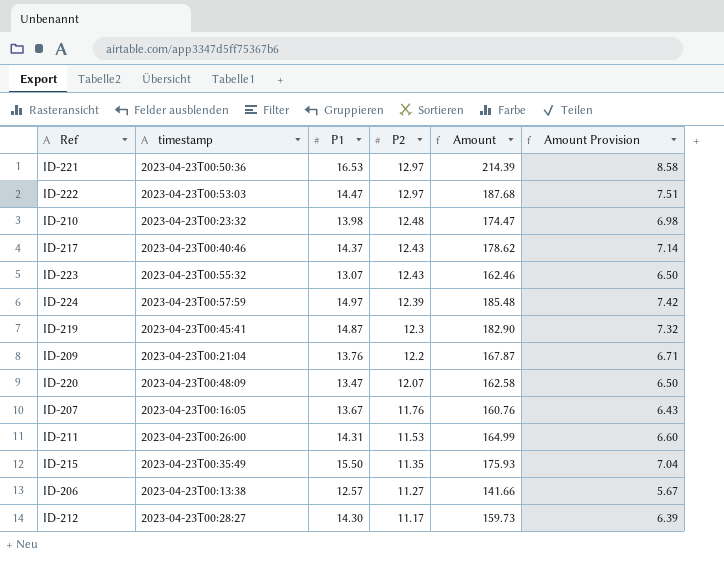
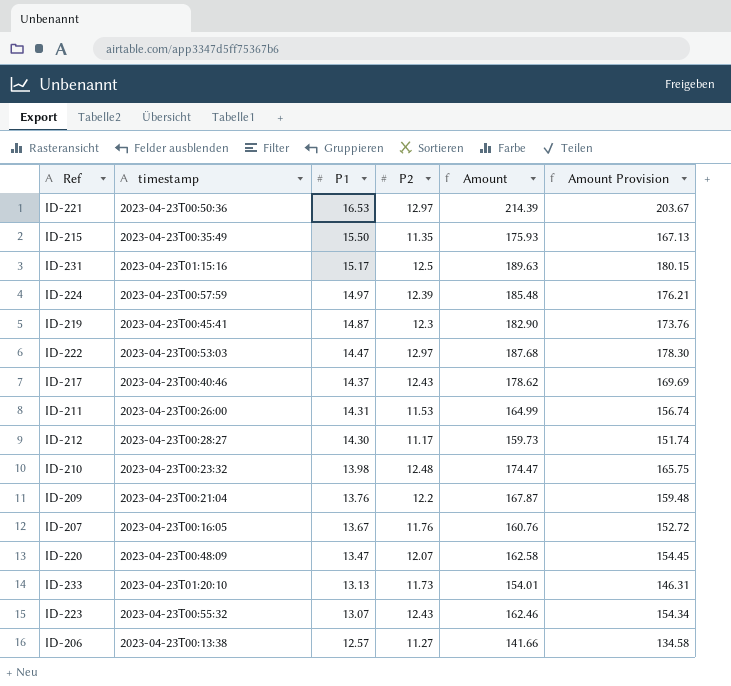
row order: P2 descending -> P1 descending
column Amount Provision | formula: [Amount] * 0.04 -> [Amount] * 0.95
row ID-231: none -> 2023-04-23T01:15:16 | 15.17 | 12.5 | 189.63 | 180.15
row ID-233: none -> 2023-04-23T01:20:10 | 13.13 | 11.73 | 154.01 | 146.31

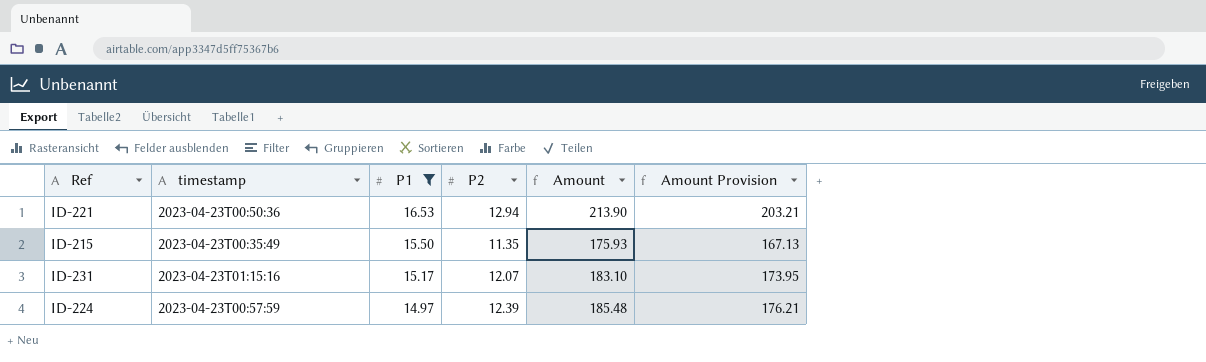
filter: none -> P1 >= 14.97
ID-221 | P2: 12.97 -> 12.94
ID-221 | Amount: 214.39 -> 213.90
ID-221 | Amount Provision: 203.67 -> 203.21
ID-231 | P2: 12.5 -> 12.07
ID-231 | Amount: 189.63 -> 183.10
ID-231 | Amount Provision: 180.15 -> 173.95

